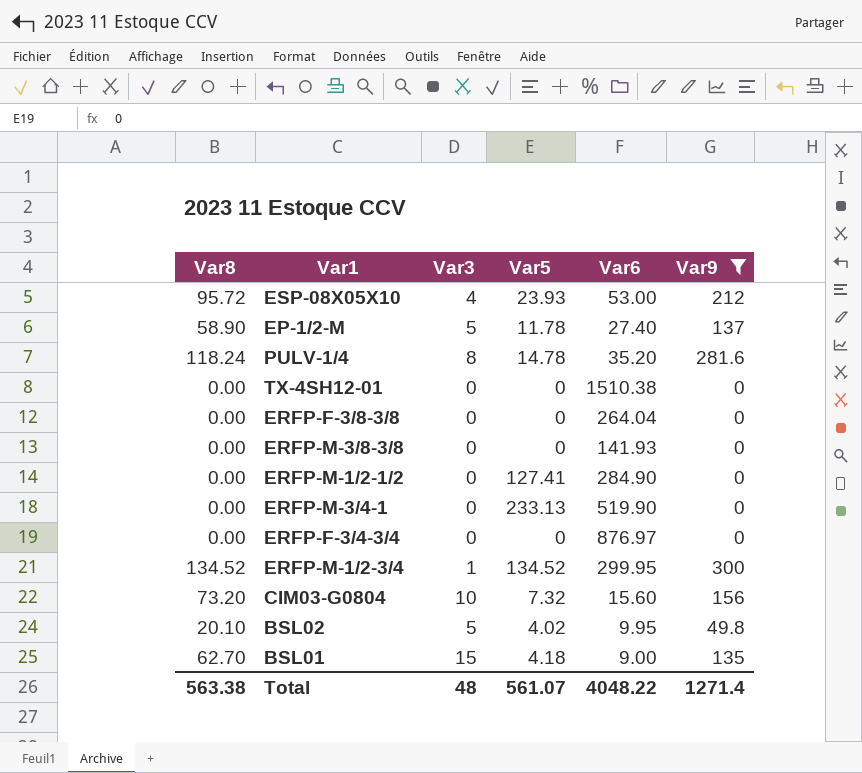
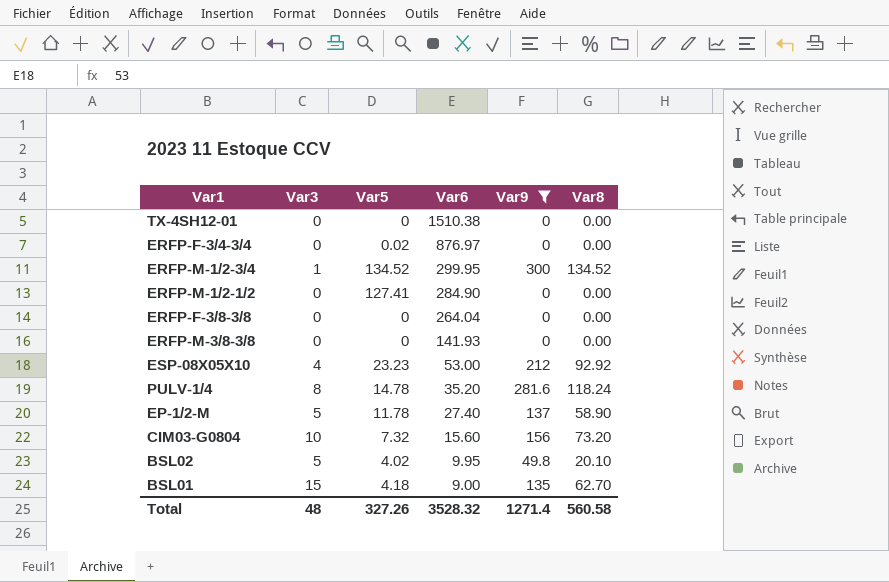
row order: none -> Var6 descending
column Var8 | position: 1 -> 6
row ERFP-M-3/4-1: 0.00 | 0 | 233.13 | 519.90 | 0 -> none
ERFP-F-3/4-3/4 | Var5: 0 -> 0.02
ESP-08X05X10 | Var5: 23.93 -> 23.23
ESP-08X05X10 | Var8: 95.72 -> 92.92
Total | Var5: 561.07 -> 327.26
Total | Var6: 4048.22 -> 3528.32
Total | Var8: 563.38 -> 560.58

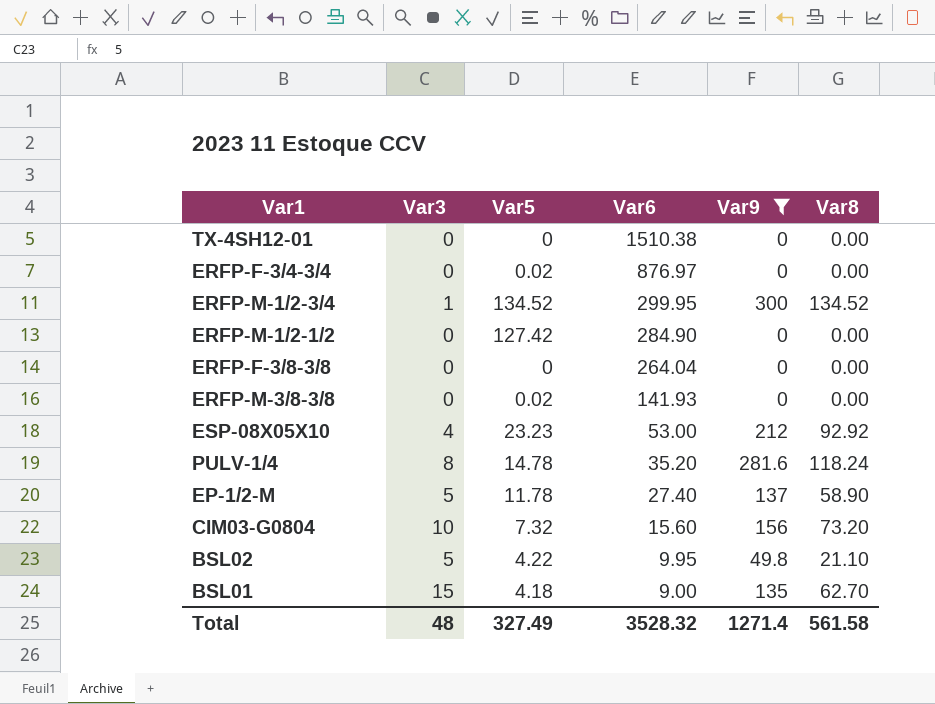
ERFP-M-1/2-1/2 | Var5: 127.41 -> 127.42
ERFP-M-3/8-3/8 | Var5: 0 -> 0.02
BSL02 | Var5: 4.02 -> 4.22
BSL02 | Var8: 20.10 -> 21.10
Total | Var5: 327.26 -> 327.49
Total | Var8: 560.58 -> 561.58

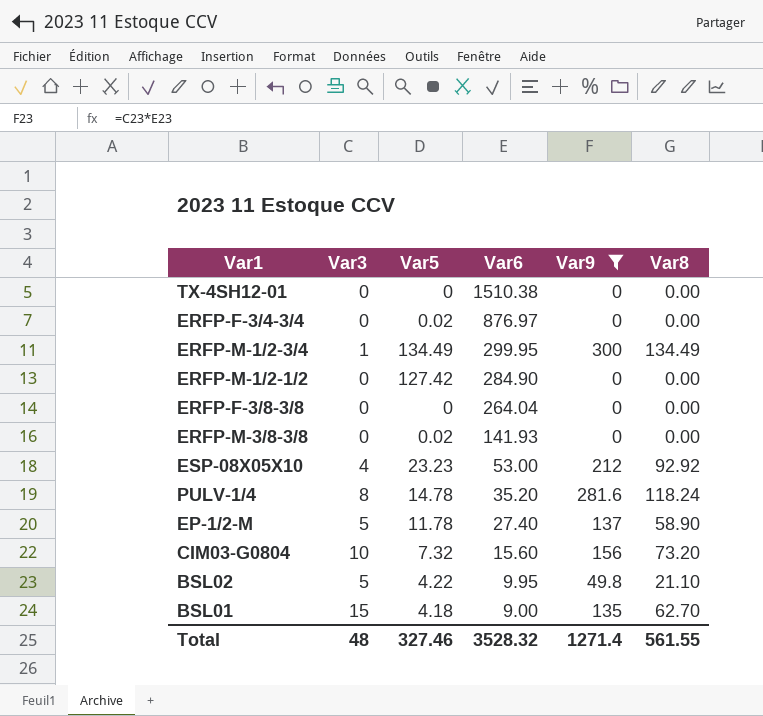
ERFP-M-1/2-3/4 | Var5: 134.52 -> 134.49
ERFP-M-1/2-3/4 | Var8: 134.52 -> 134.49
Total | Var5: 327.49 -> 327.46
Total | Var8: 561.58 -> 561.55

